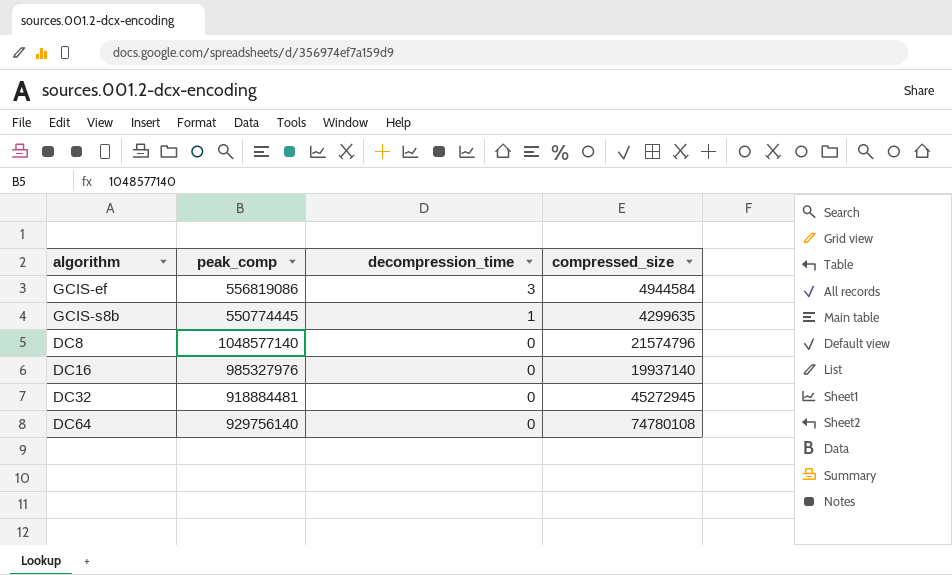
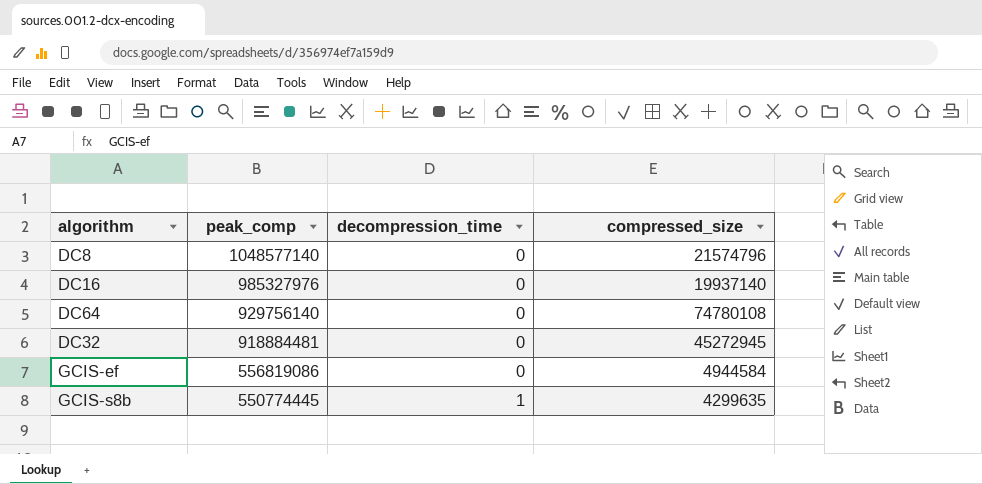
row order: decompression_time descending -> peak_comp descending
GCIS-ef | decompression_time: 3 -> 0

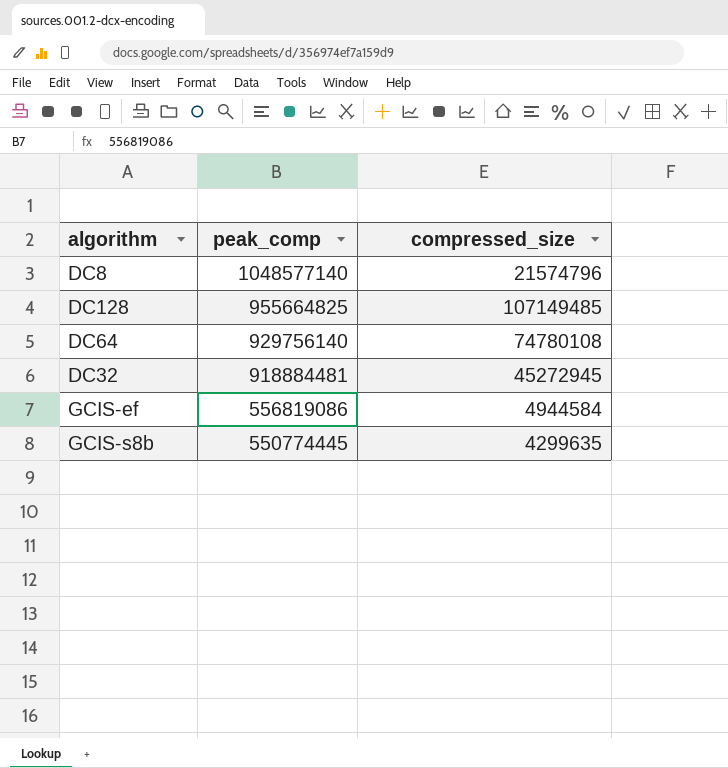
column decompression_time | position: 3 -> none
row DC16: 985327976 | 0 | 19937140 -> none
row DC128: none -> 955664825 | 107149485

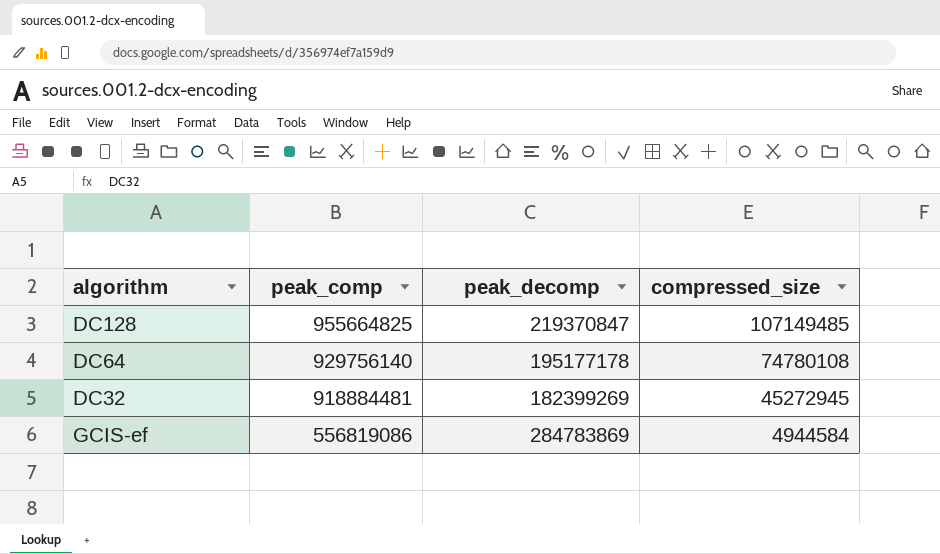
column peak_decomp | position: none -> 3
row DC8: 1048577140 | 21574796 -> none
row GCIS-s8b: 550774445 | 4299635 -> none

